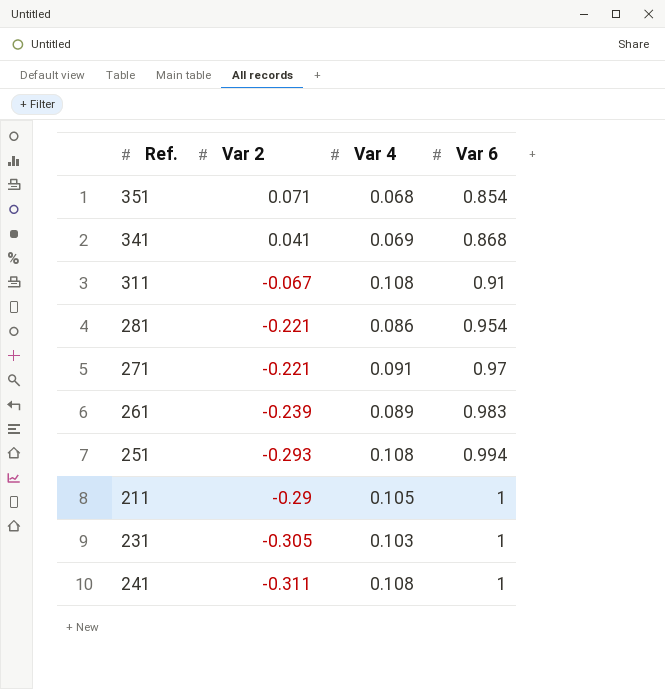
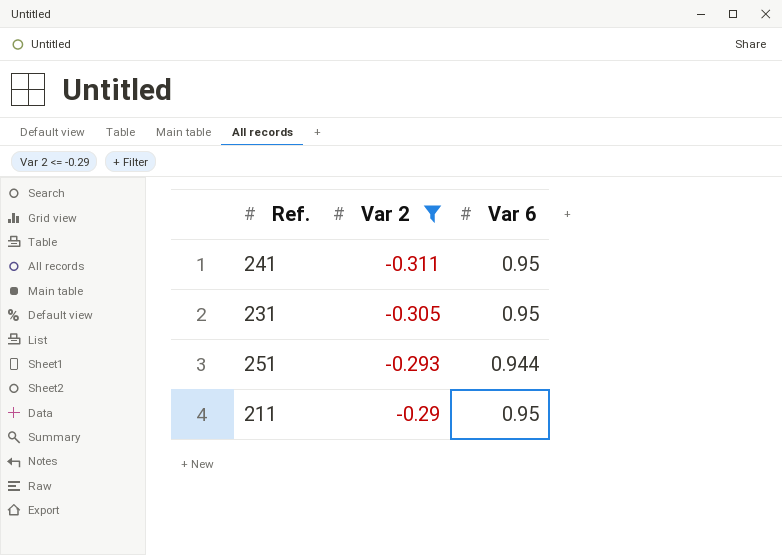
filter: none -> Var 2 <= -0.29
row order: Var 6 ascending -> Var 2 ascending
column Var 4 | position: 3 -> none
241 | Var 6: 1 -> 0.95
231 | Var 6: 1 -> 0.95
251 | Var 6: 0.994 -> 0.944
211 | Var 6: 1 -> 0.95

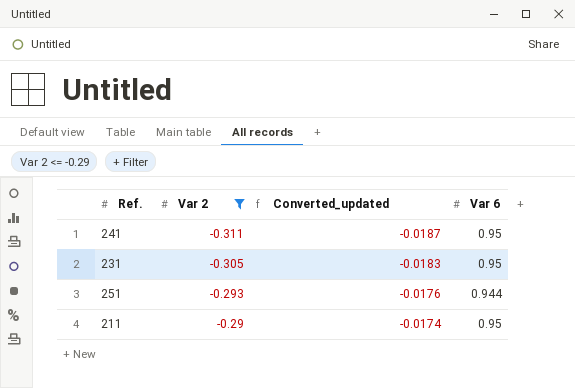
column Converted_updated | formula: none -> [Var 2] * 0.06

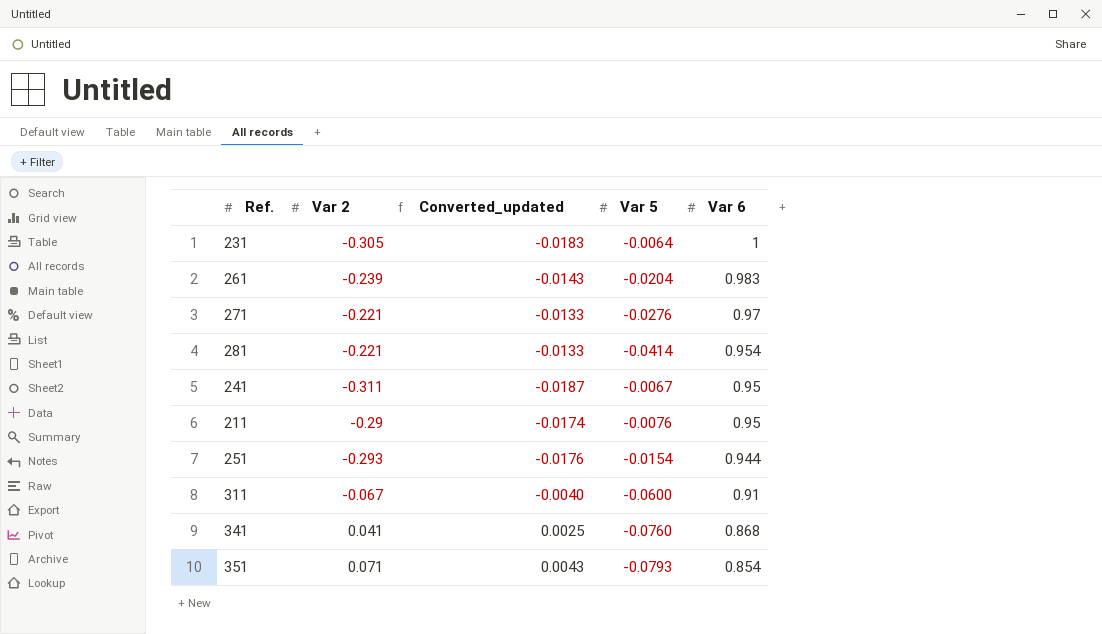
filter: Var 2 <= -0.29 -> none
row order: Var 2 ascending -> Var 6 descending
column Var 5 | position: none -> 4
231 | Var 6: 0.95 -> 1

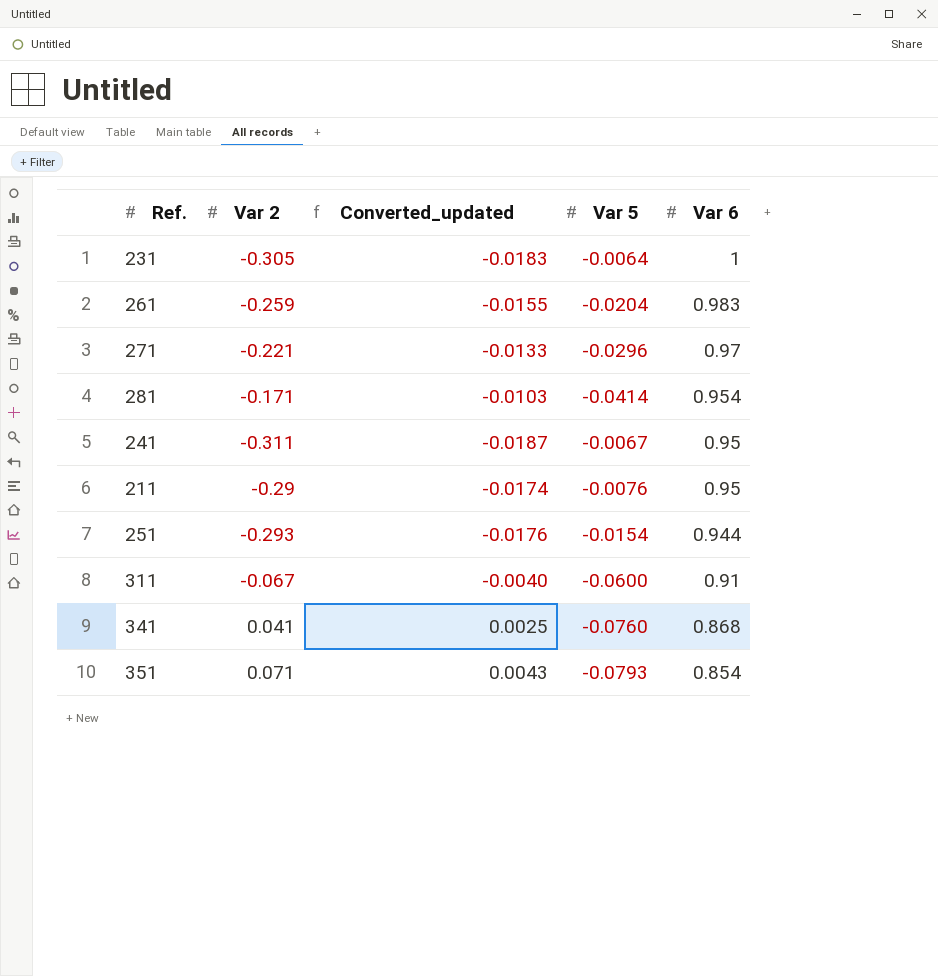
261 | Var 2: -0.239 -> -0.259
261 | Converted_updated: -0.0143 -> -0.0155
271 | Var 5: -0.0276 -> -0.0296
281 | Var 2: -0.221 -> -0.171
281 | Converted_updated: -0.0133 -> -0.0103

